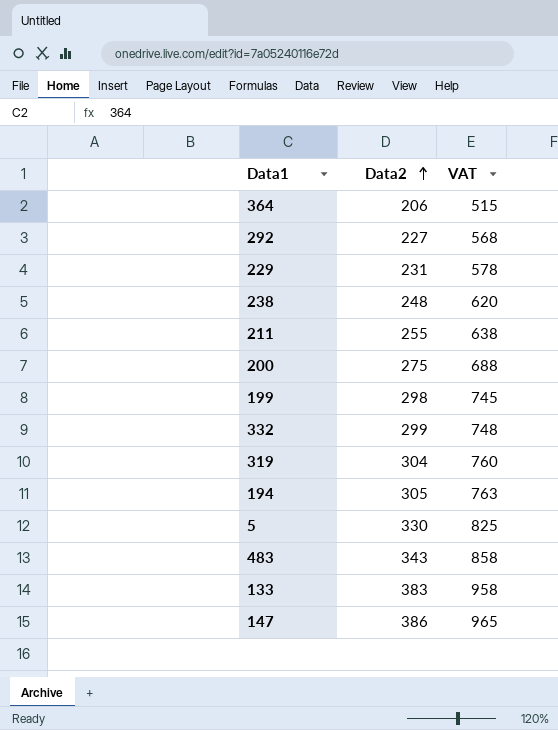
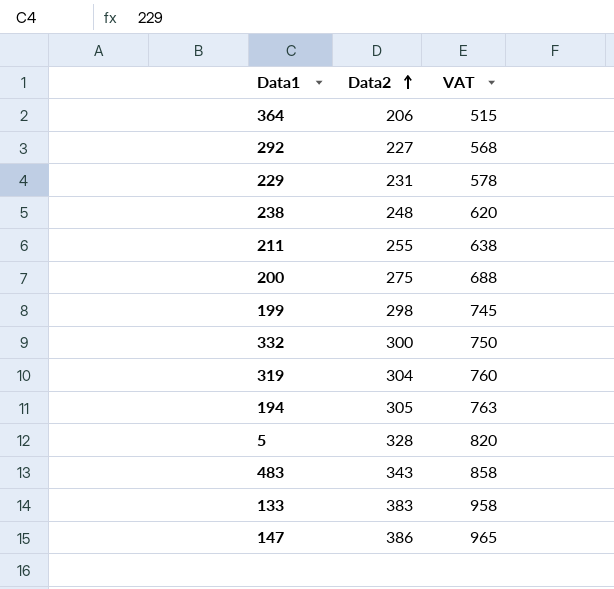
332 | Data2: 299 -> 300
332 | VAT: 748 -> 750
5 | Data2: 330 -> 328
5 | VAT: 825 -> 820

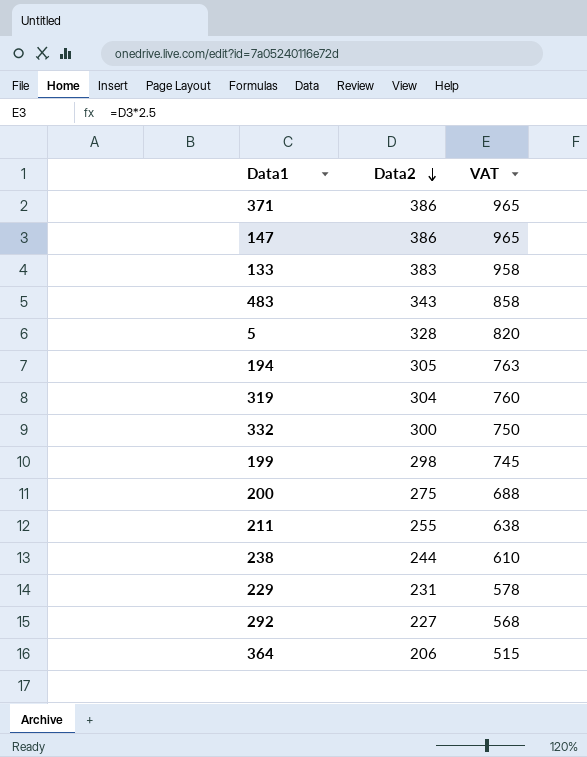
row order: Data2 ascending -> Data2 descending
row 371: none -> 386 | 965
238 | Data2: 248 -> 244
238 | VAT: 620 -> 610

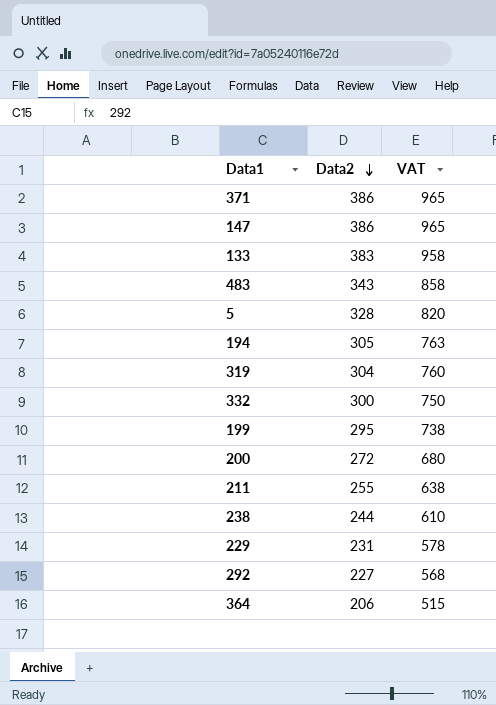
199 | Data2: 298 -> 295
199 | VAT: 745 -> 738
200 | Data2: 275 -> 272
200 | VAT: 688 -> 680

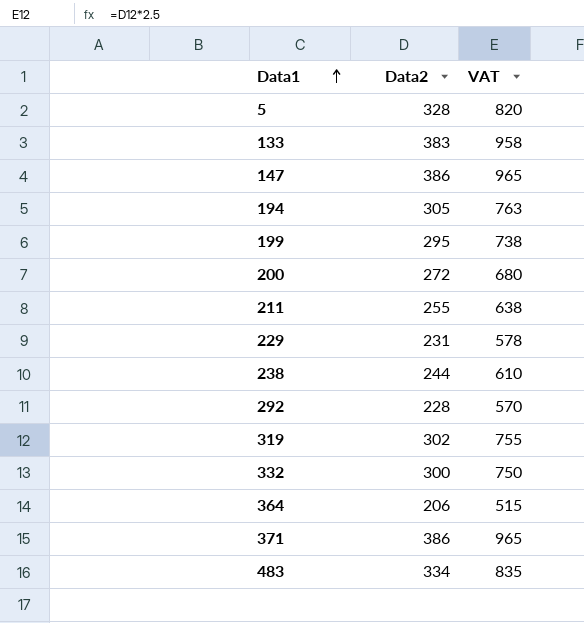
row order: Data2 descending -> Data1 ascending
292 | Data2: 227 -> 228
292 | VAT: 568 -> 570
319 | Data2: 304 -> 302
319 | VAT: 760 -> 755
483 | Data2: 343 -> 334
483 | VAT: 858 -> 835

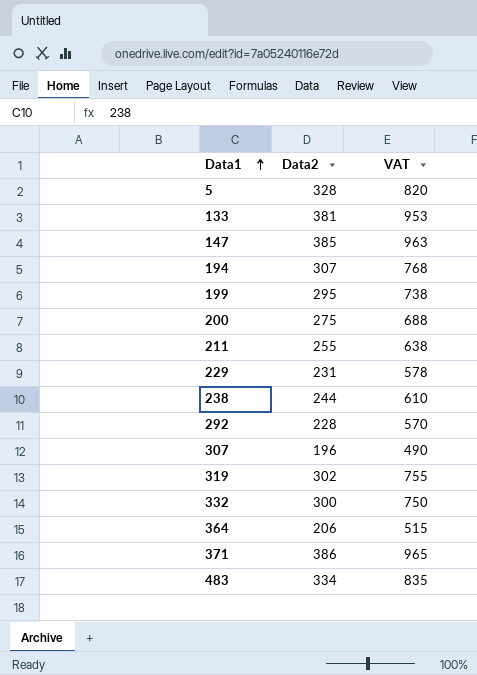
133 | Data2: 383 -> 381
133 | VAT: 958 -> 953
147 | Data2: 386 -> 385
147 | VAT: 965 -> 963
194 | Data2: 305 -> 307
194 | VAT: 763 -> 768
200 | Data2: 272 -> 275
200 | VAT: 680 -> 688
row 307: none -> 196 | 490

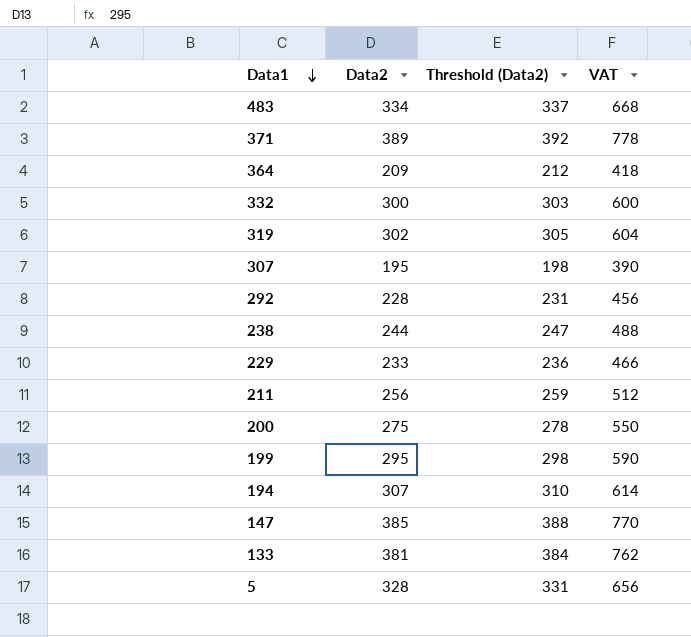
row order: Data1 ascending -> Data1 descending
column Threshold (Data2) | formula: none -> [Data2] + 3
column VAT | formula: [Data2] * 2.5 -> [Data2] * 2
371 | Data2: 386 -> 389
364 | Data2: 206 -> 209
307 | Data2: 196 -> 195
229 | Data2: 231 -> 233
211 | Data2: 255 -> 256

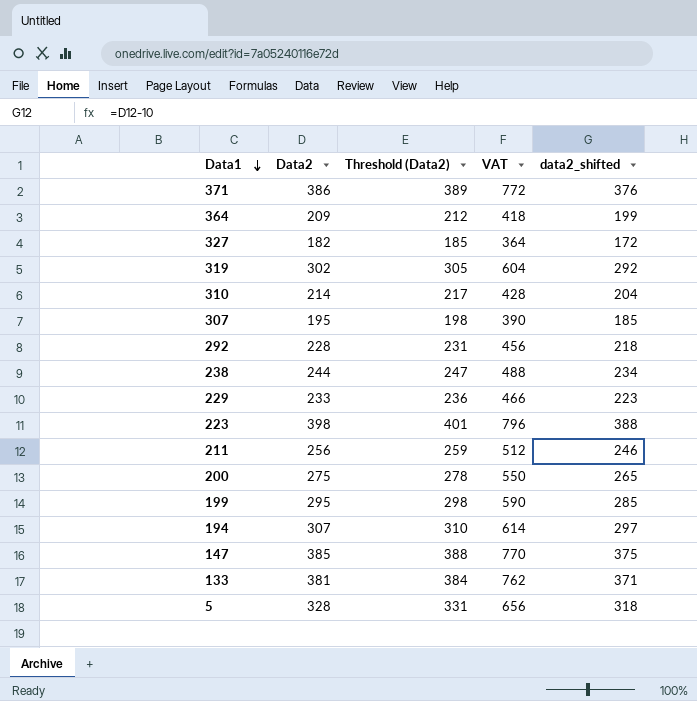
column data2_shifted | formula: none -> [Data2] - 10
row 483: 334 | 337 | 668 -> none
row 332: 300 | 303 | 600 -> none
371 | Data2: 389 -> 386
371 | Threshold (Data2): 392 -> 389
371 | VAT: 778 -> 772
row 327: none -> 182 | 185 | 364 | 172
row 310: none -> 214 | 217 | 428 | 204
row 223: none -> 398 | 401 | 796 | 388

